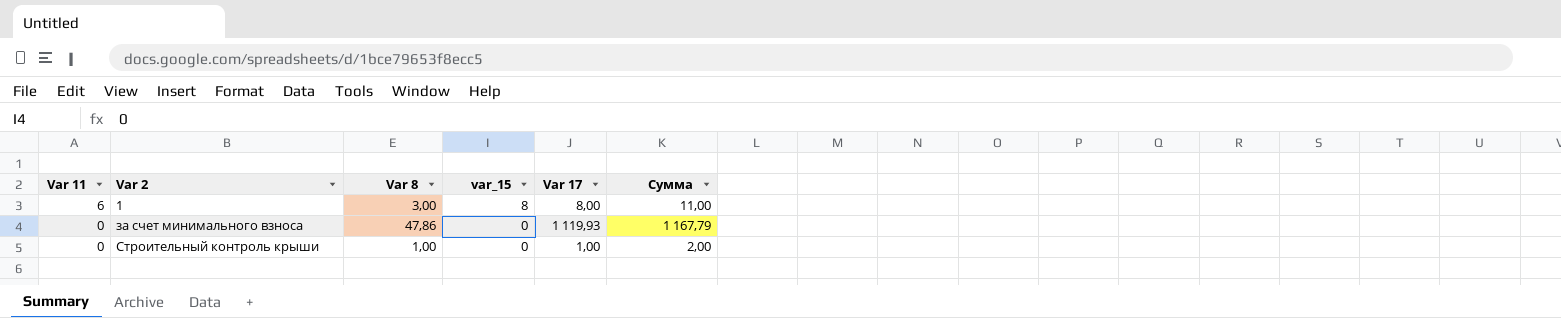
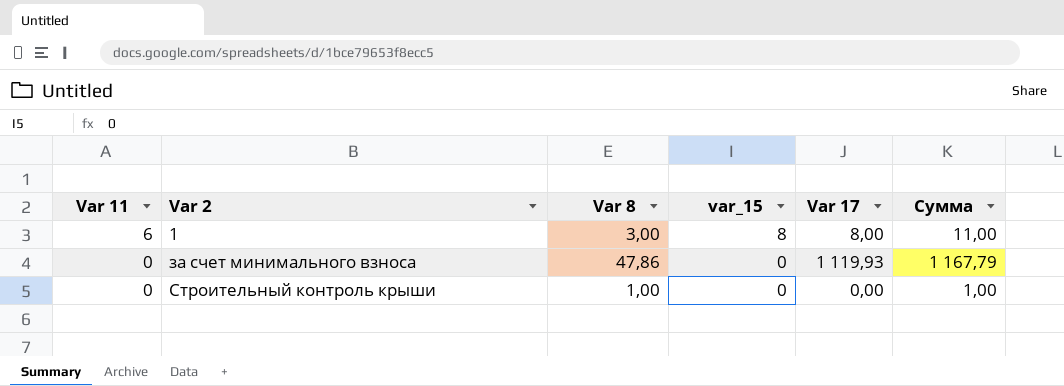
Строительный контроль крыши | Var 17: 1,00 -> 0,00
Строительный контроль крыши | Сумма: 2,00 -> 1,00

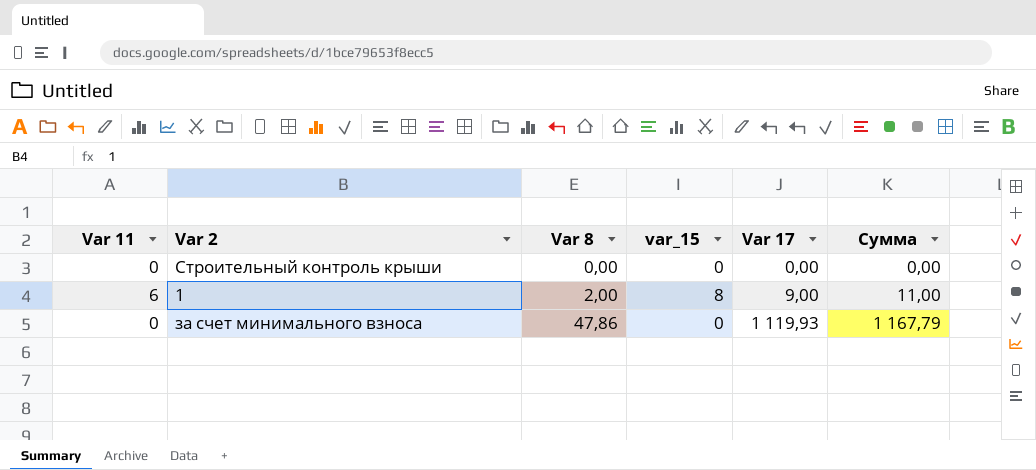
row order: Var 11 descending -> Var 8 ascending
Строительный контроль крыши | Var 8: 1,00 -> 0,00
Строительный контроль крыши | Сумма: 1,00 -> 0,00
1 | Var 8: 3,00 -> 2,00
1 | Var 17: 8,00 -> 9,00

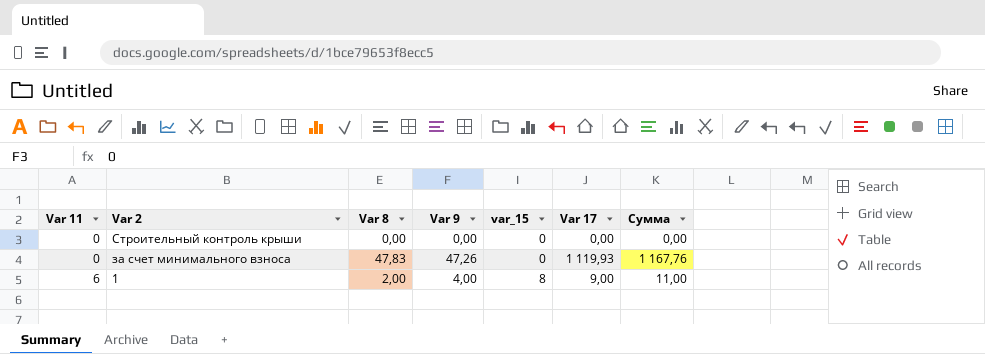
row order: Var 8 ascending -> Var 11 ascending
column Var 9 | position: none -> 4
за счет минимального взноса | Var 8: 47,86 -> 47,83
за счет минимального взноса | Сумма: 1 167,79 -> 1 167,76

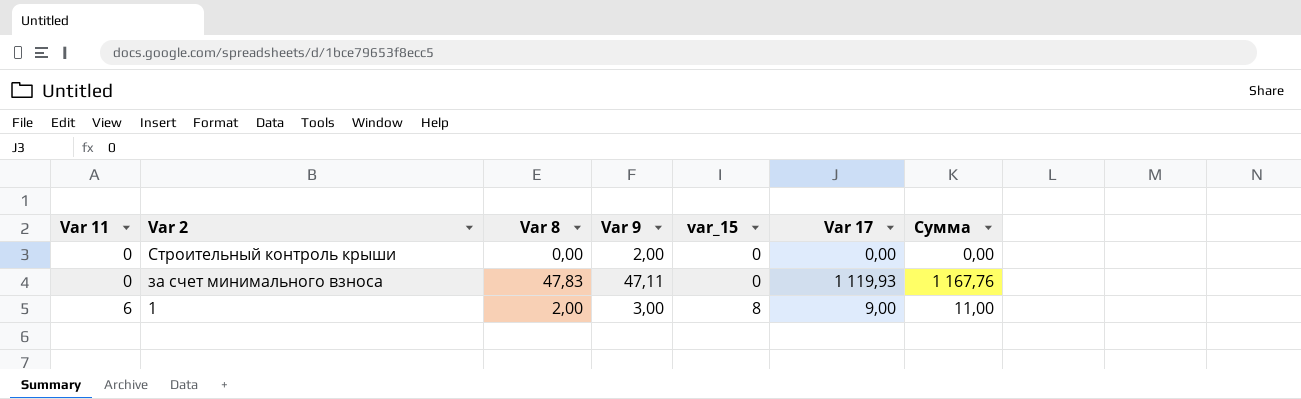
Строительный контроль крыши | Var 9: 0,00 -> 2,00
за счет минимального взноса | Var 9: 47,26 -> 47,11
1 | Var 9: 4,00 -> 3,00

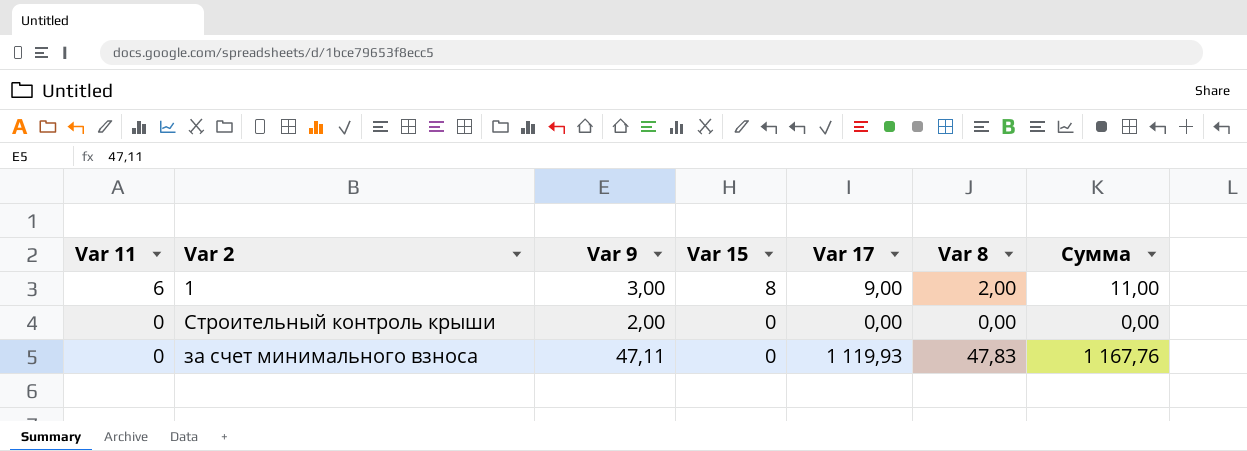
row order: Var 11 ascending -> Var 11 descending
column name: var_15 -> Var 15
column Var 8 | position: 3 -> 6

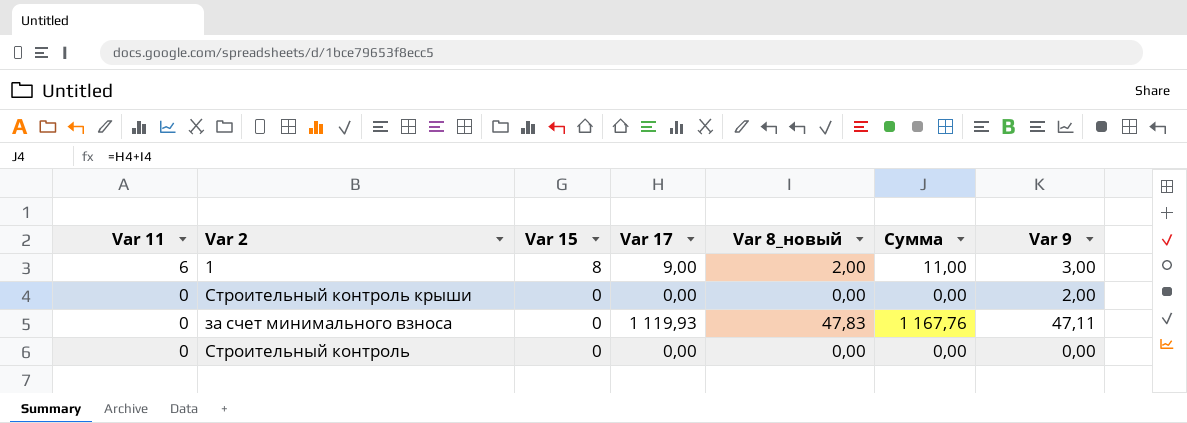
column name: Var 8 -> Var 8_новый
column Var 9 | position: 3 -> 7
row Строительный контроль: none -> 0 | 0 | 0,00 | 0,00 | 0,00 | 0,00

